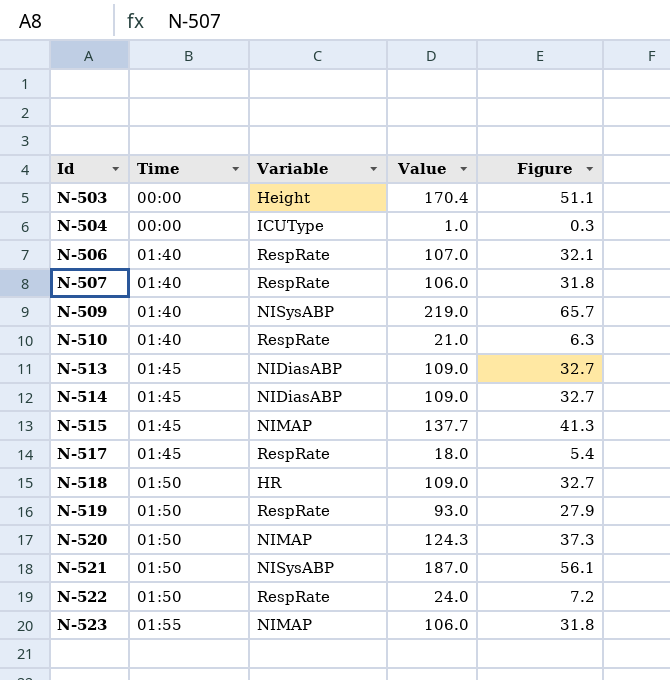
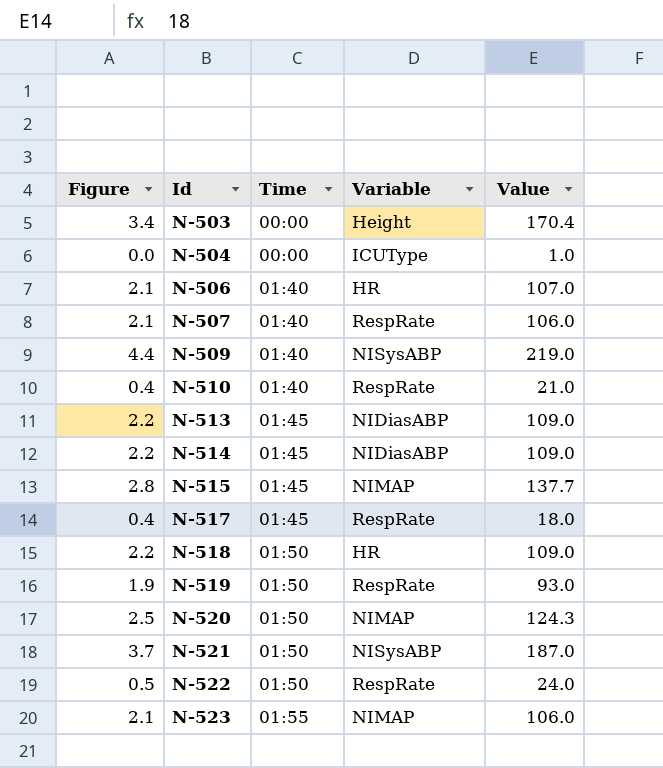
column Figure | formula: [Value] * 0.3 -> [Value] * 0.02
column Figure | position: 5 -> 1
N-506 | Variable: RespRate -> HR

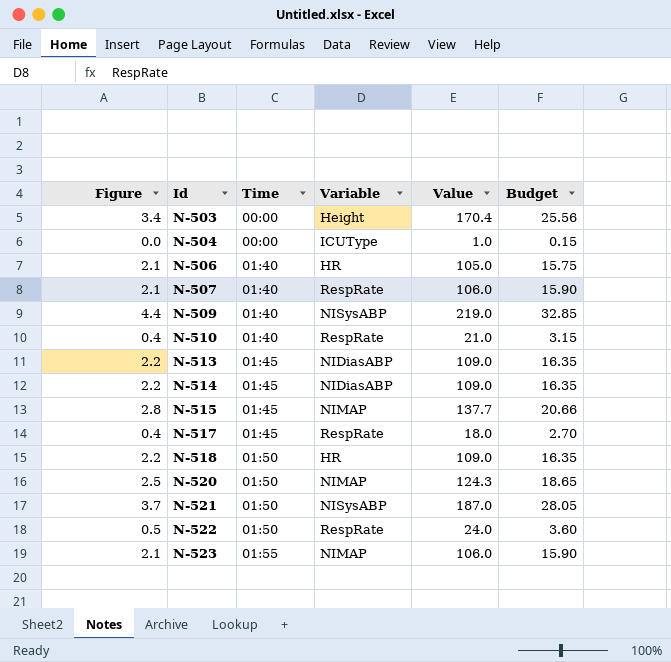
column Budget | formula: none -> [Value] * 0.15
row N-519: 1.9 | 01:50 | RespRate | 93.0 -> none
N-506 | Value: 107.0 -> 105.0

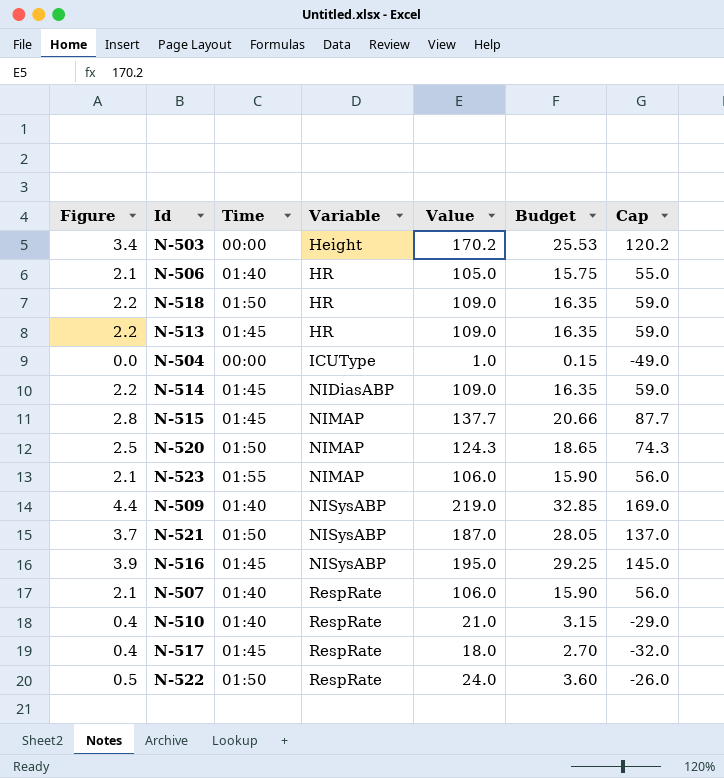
row order: Id ascending -> Variable ascending
column Cap | formula: none -> [Value] - 50
N-503 | Value: 170.4 -> 170.2
N-503 | Budget: 25.56 -> 25.53
N-513 | Variable: NIDiasABP -> HR
row N-516: none -> 3.9 | 01:45 | NISysABP | 195.0 | 29.25 | 145.0

